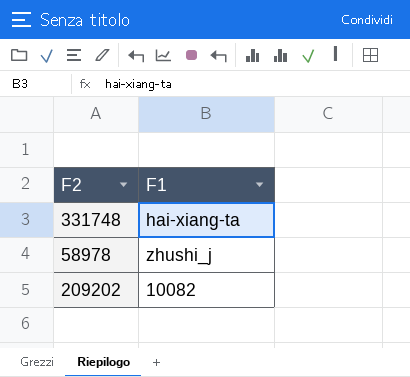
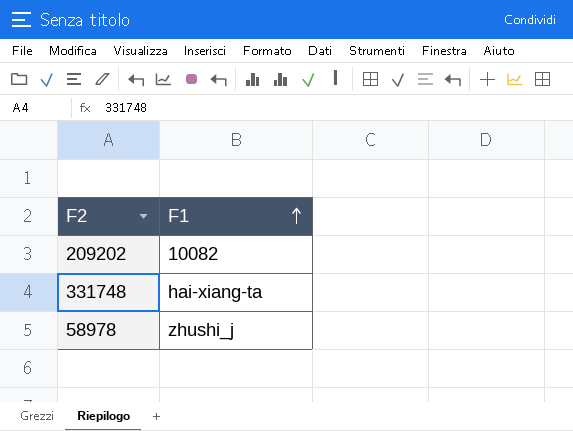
row order: none -> F1 ascending

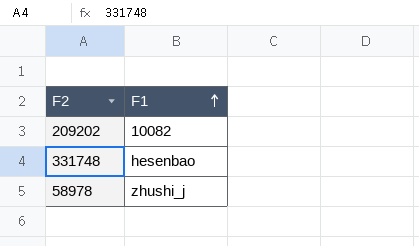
331748 | F1: hai-xiang-ta -> hesenbao

